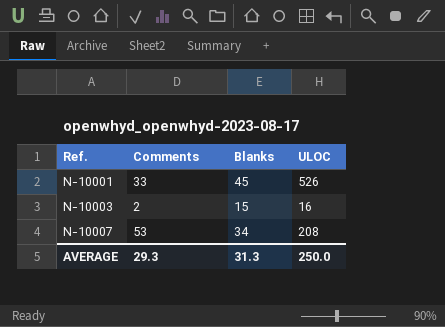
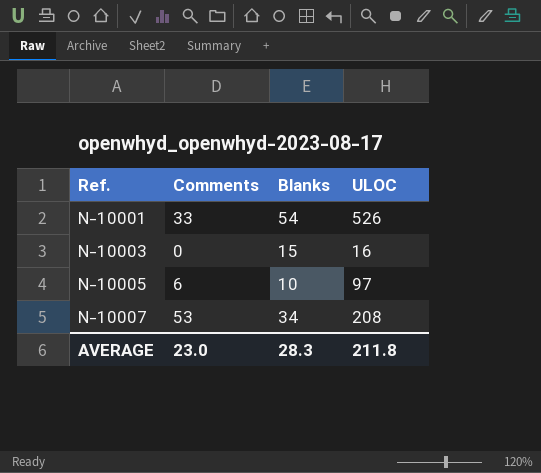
N-10001 | Blanks: 45 -> 54
N-10003 | Comments: 2 -> 0
row N-10005: none -> 6 | 10 | 97
AVERAGE | Comments: 29.3 -> 23.0
AVERAGE | Blanks: 31.3 -> 28.3
AVERAGE | ULOC: 250.0 -> 211.8

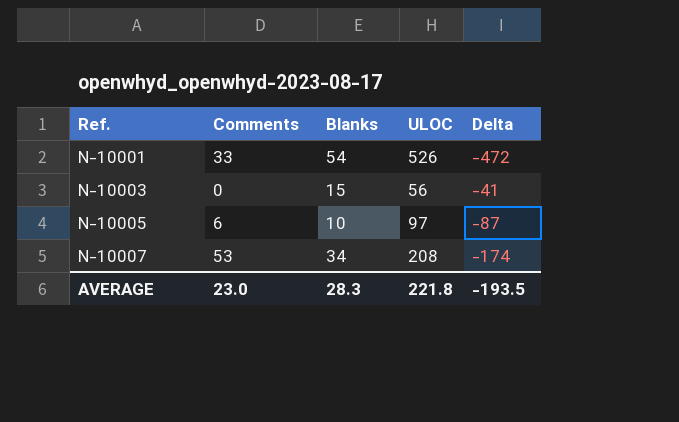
column Delta | formula: none -> [Blanks] - [ULOC]
N-10003 | ULOC: 16 -> 56
AVERAGE | ULOC: 211.8 -> 221.8

